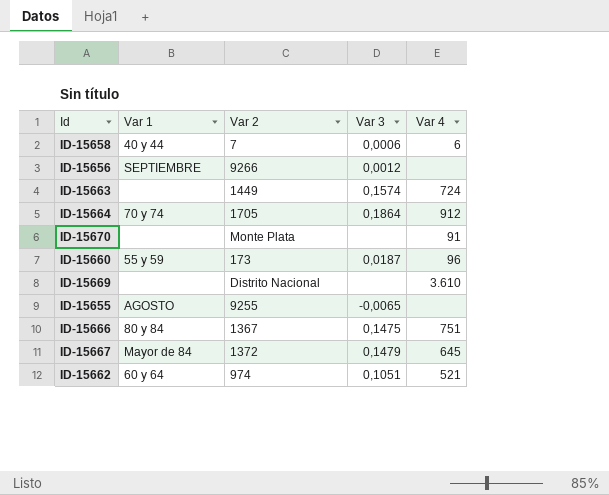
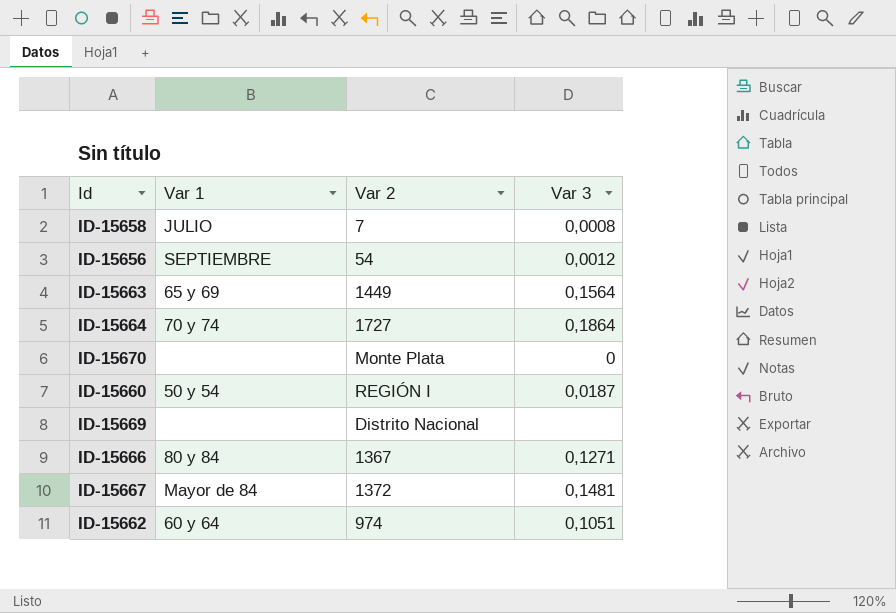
column Var 4 | position: 5 -> none
row ID-15655: AGOSTO | 9255 | -0,0065 | none -> none
ID-15658 | Var 1: 40 y 44 -> JULIO
ID-15658 | Var 3: 0,0006 -> 0,0008
ID-15656 | Var 2: 9266 -> 54
ID-15663 | Var 1: none -> 65 y 69
ID-15663 | Var 3: 0,1574 -> 0,1564
ID-15664 | Var 2: 1705 -> 1727
ID-15670 | Var 3: none -> 0
ID-15660 | Var 1: 55 y 59 -> 50 y 54
ID-15660 | Var 2: 173 -> REGIÓN I
ID-15666 | Var 3: 0,1475 -> 0,1271
ID-15667 | Var 3: 0,1479 -> 0,1481

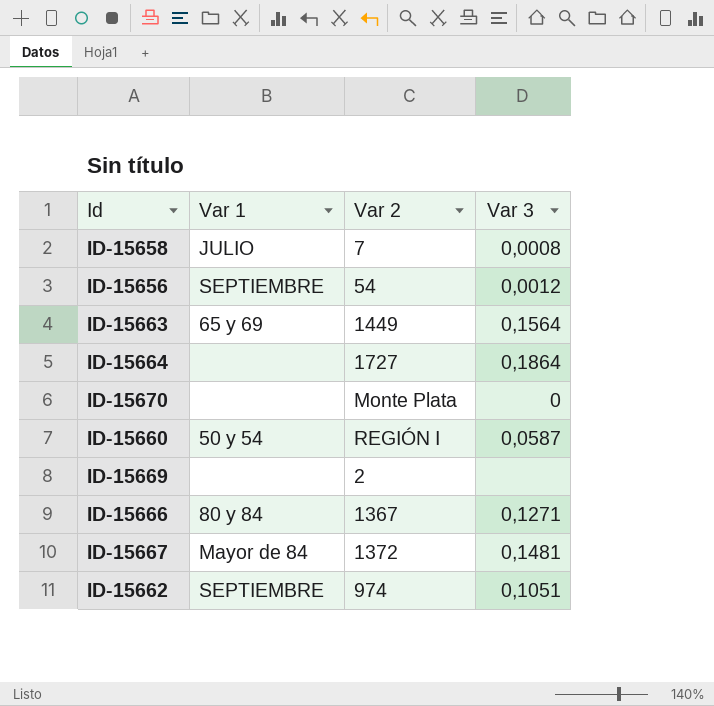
ID-15664 | Var 1: 70 y 74 -> none
ID-15660 | Var 3: 0,0187 -> 0,0587
ID-15669 | Var 2: Distrito Nacional -> 2
ID-15662 | Var 1: 60 y 64 -> SEPTIEMBRE

